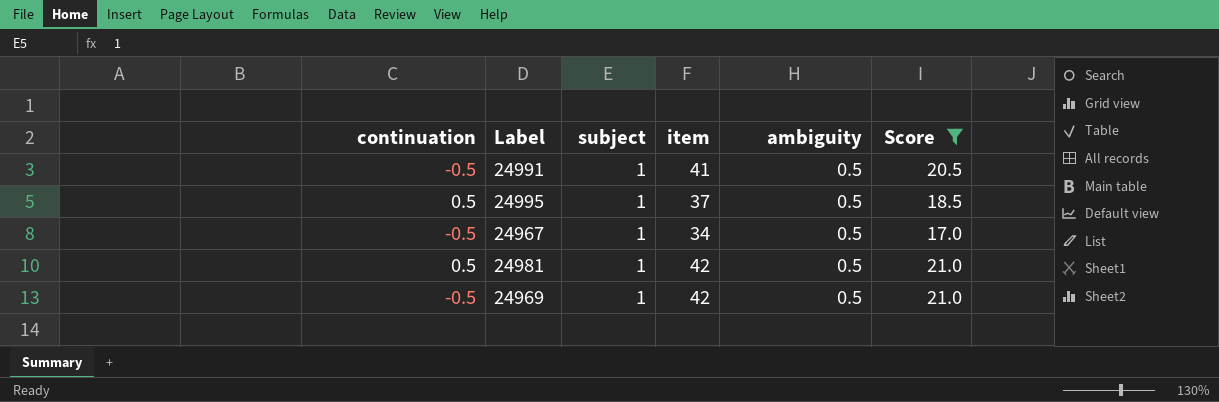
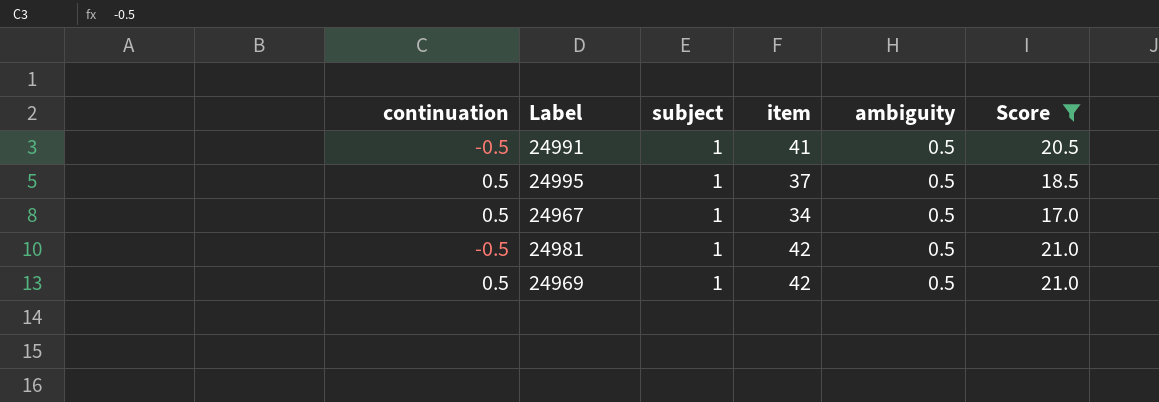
24967 | continuation: -0.5 -> 0.5
24981 | continuation: 0.5 -> -0.5
24969 | continuation: -0.5 -> 0.5

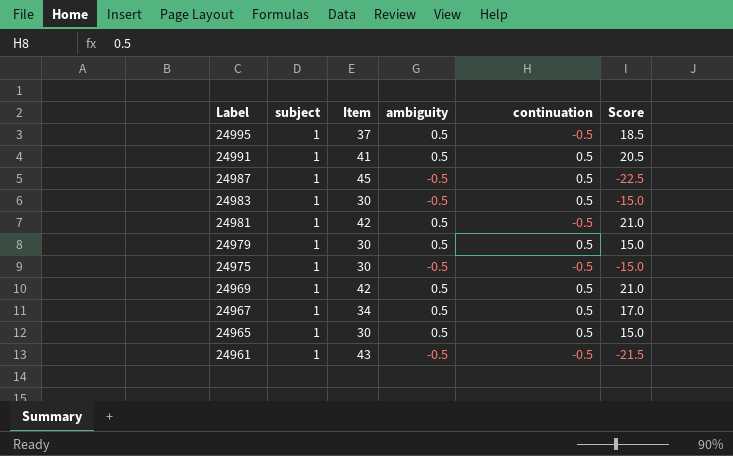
filter: Score >= 17.0 -> none
row order: none -> Label descending
column name: item -> Item
column continuation | position: 1 -> 5
24995 | continuation: 0.5 -> -0.5
24991 | continuation: -0.5 -> 0.5

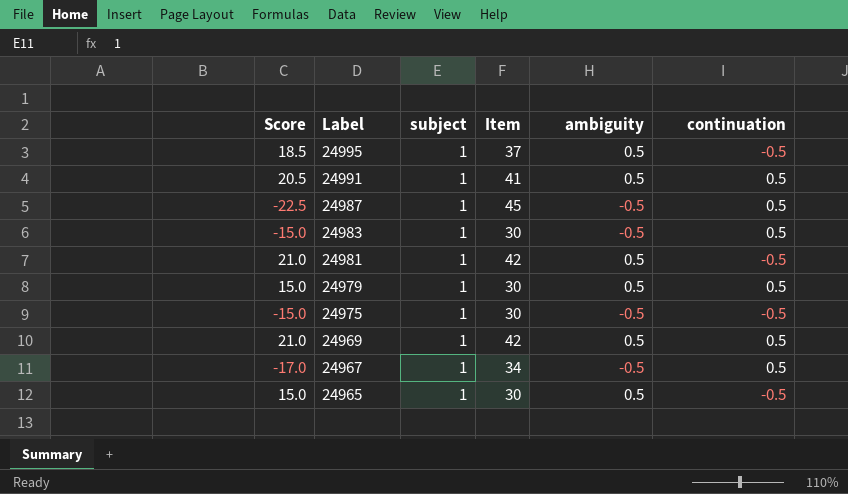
column Score | position: 6 -> 1
row 24961: 1 | 43 | -0.5 | -0.5 | -21.5 -> none
24967 | Score: 17.0 -> -17.0
24967 | ambiguity: 0.5 -> -0.5
24965 | continuation: 0.5 -> -0.5

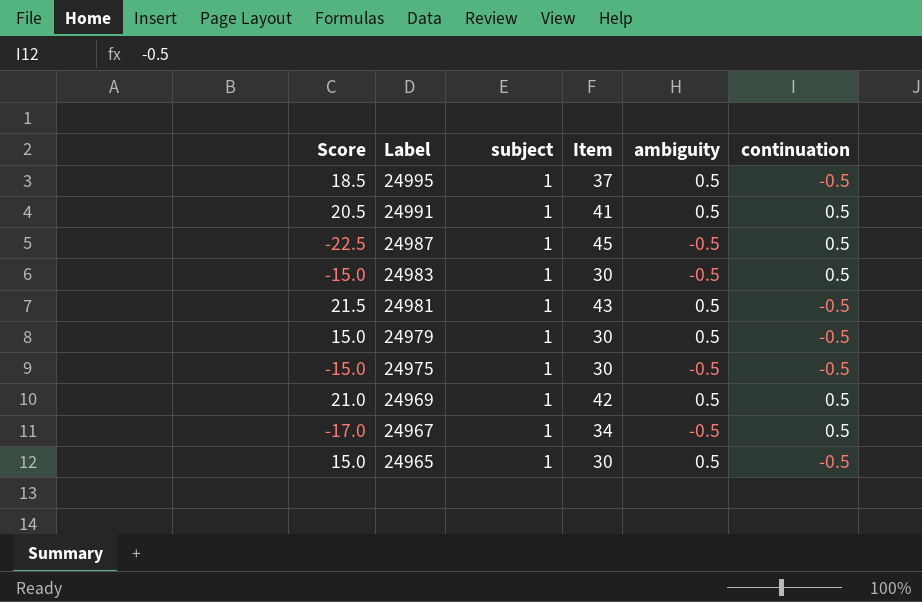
24981 | Score: 21.0 -> 21.5
24981 | Item: 42 -> 43
24979 | continuation: 0.5 -> -0.5

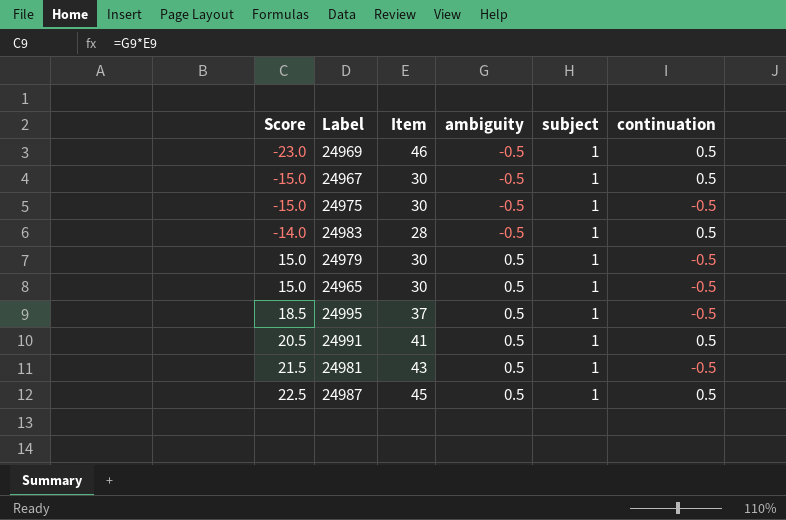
row order: Label descending -> Score ascending
column subject | position: 3 -> 5
24969 | Score: 21.0 -> -23.0
24969 | Item: 42 -> 46
24969 | ambiguity: 0.5 -> -0.5
24967 | Score: -17.0 -> -15.0
24967 | Item: 34 -> 30
24983 | Score: -15.0 -> -14.0
24983 | Item: 30 -> 28
24987 | Score: -22.5 -> 22.5
24987 | ambiguity: -0.5 -> 0.5

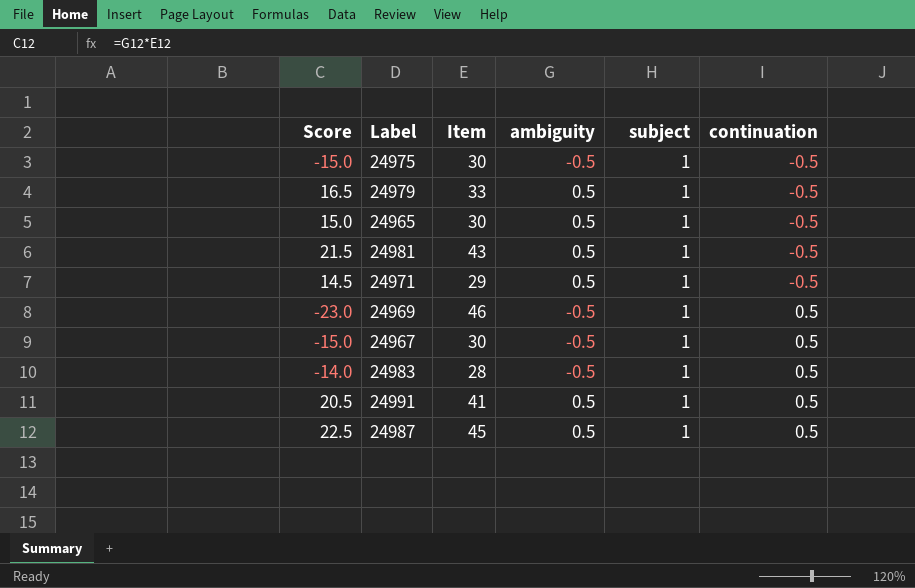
row order: Score ascending -> continuation ascending
row 24995: 18.5 | 37 | 0.5 | 1 | -0.5 -> none
24979 | Score: 15.0 -> 16.5
24979 | Item: 30 -> 33
row 24971: none -> 14.5 | 29 | 0.5 | 1 | -0.5

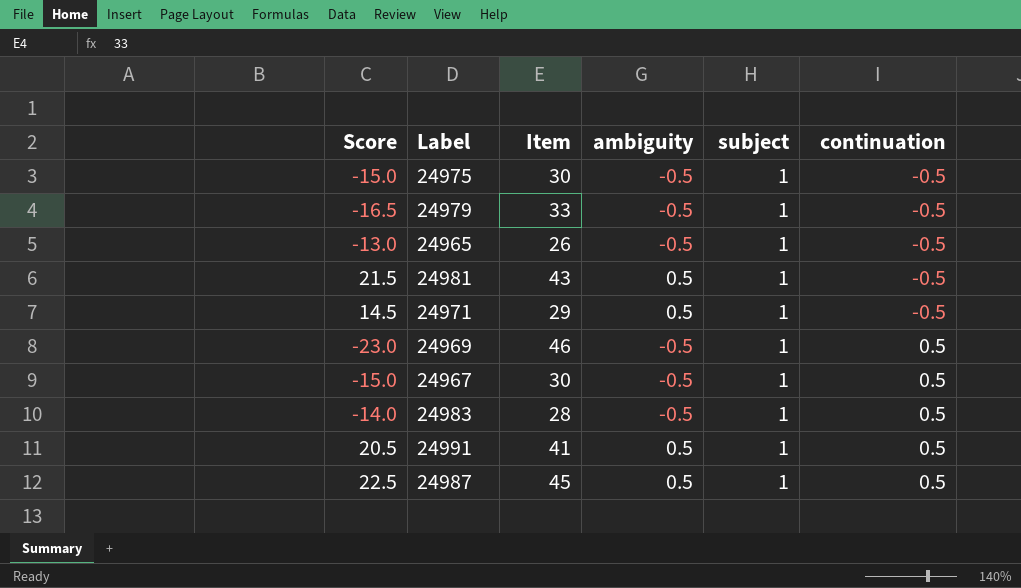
24979 | Score: 16.5 -> -16.5
24979 | ambiguity: 0.5 -> -0.5
24965 | Score: 15.0 -> -13.0
24965 | Item: 30 -> 26
24965 | ambiguity: 0.5 -> -0.5

